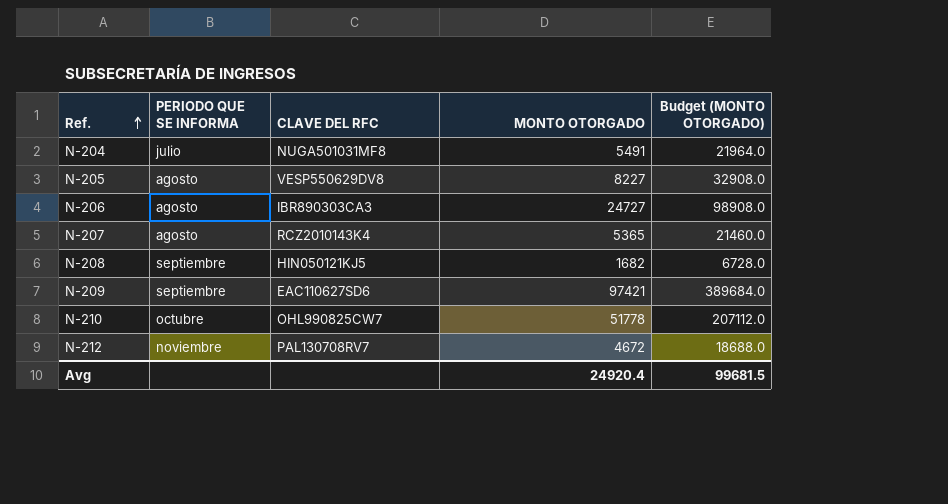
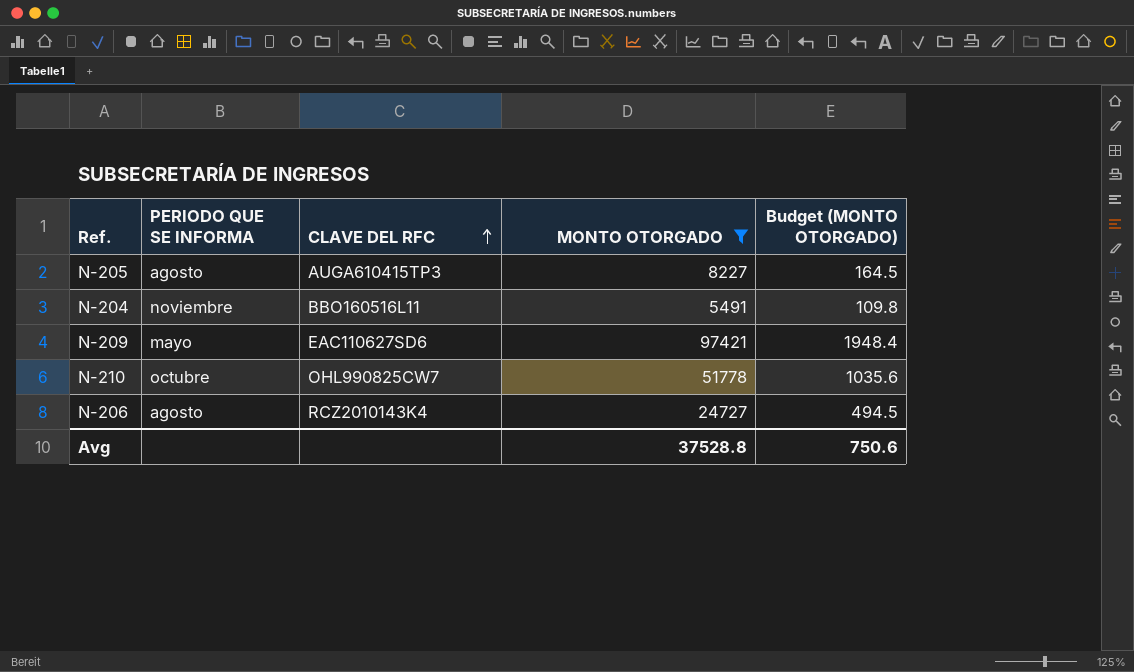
filter: none -> MONTO OTORGADO >= 5491
row order: Ref. ascending -> CLAVE DEL RFC ascending
column Budget (MONTO OTORGADO) | formula: [MONTO OTORGADO] * 4 -> [MONTO OTORGADO] * 0.02
N-205 | CLAVE DEL RFC: VESP550629DV8 -> AUGA610415TP3
N-204 | PERIODO QUE SE INFORMA: julio -> noviembre
N-204 | CLAVE DEL RFC: NUGA501031MF8 -> BBO160516L11
N-209 | PERIODO QUE SE INFORMA: septiembre -> mayo
N-206 | CLAVE DEL RFC: IBR890303CA3 -> RCZ2010143K4
Avg | MONTO OTORGADO: 24920.4 -> 37528.8
Avg | Budget (MONTO OTORGADO): 99681.5 -> 750.6

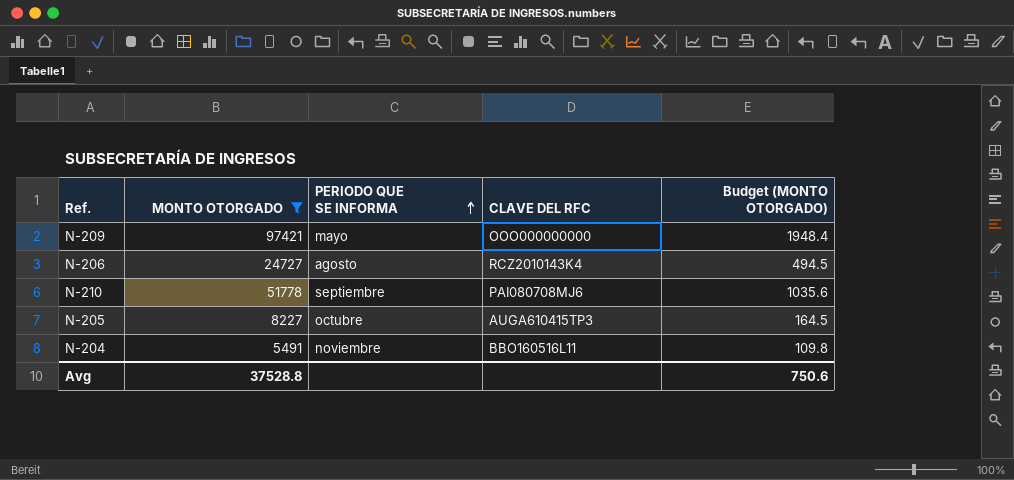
row order: CLAVE DEL RFC ascending -> PERIODO QUE SE INFORMA ascending
column MONTO OTORGADO | position: 4 -> 2
N-209 | CLAVE DEL RFC: EAC110627SD6 -> OOO000000000
N-210 | PERIODO QUE SE INFORMA: octubre -> septiembre
N-210 | CLAVE DEL RFC: OHL990825CW7 -> PAI080708MJ6
N-205 | PERIODO QUE SE INFORMA: agosto -> octubre

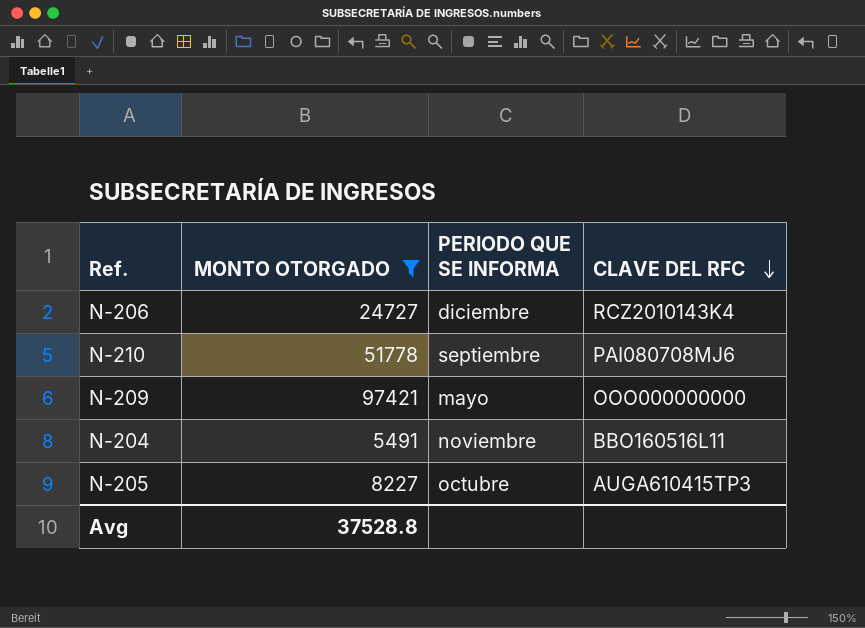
row order: PERIODO QUE SE INFORMA ascending -> CLAVE DEL RFC descending
column Budget (MONTO OTORGADO) | formula: [MONTO OTORGADO] * 0.02 -> none
N-206 | PERIODO QUE SE INFORMA: agosto -> diciembre

